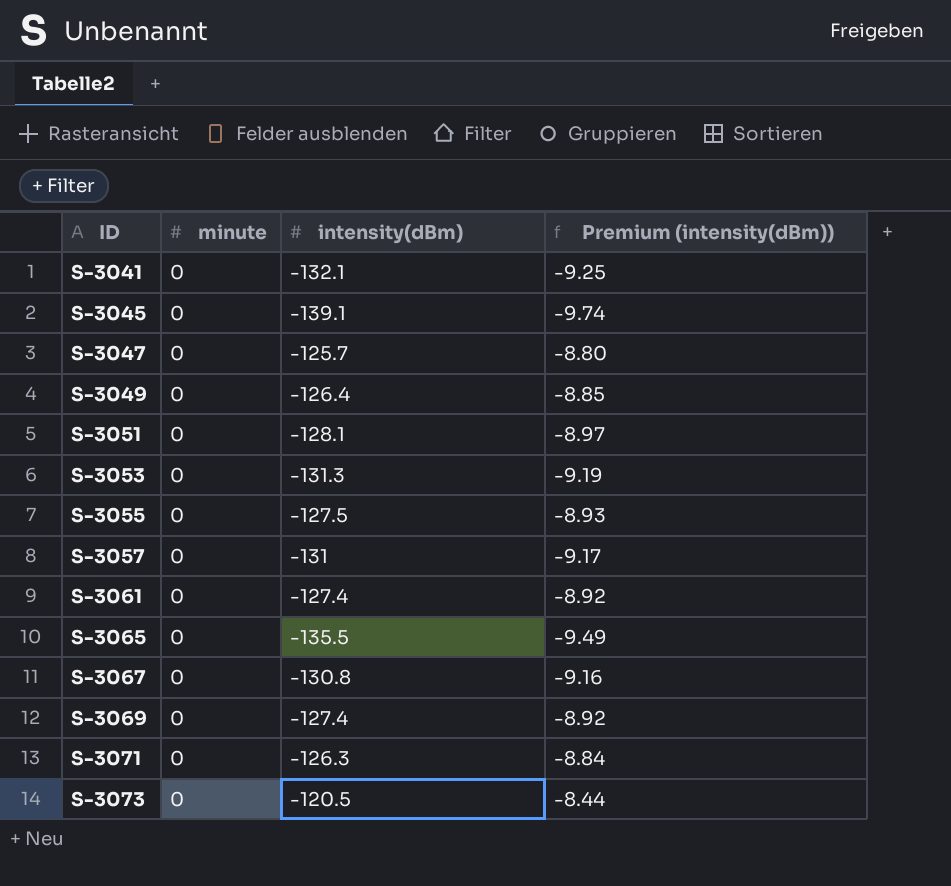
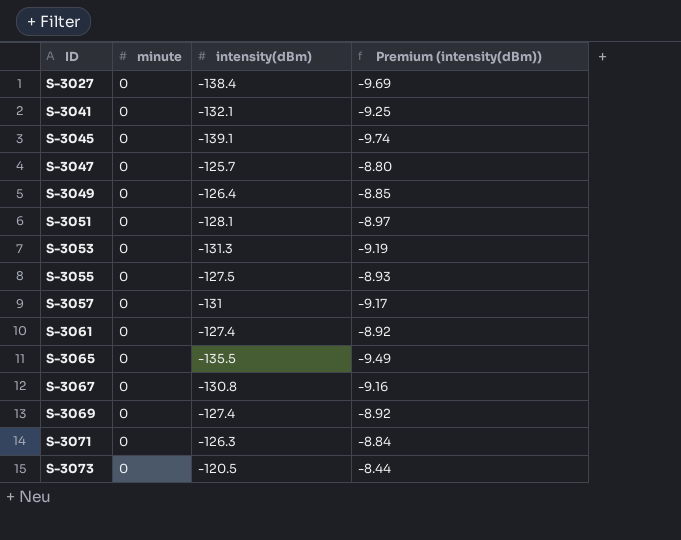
row S-3027: none -> 0 | -138.4 | -9.69

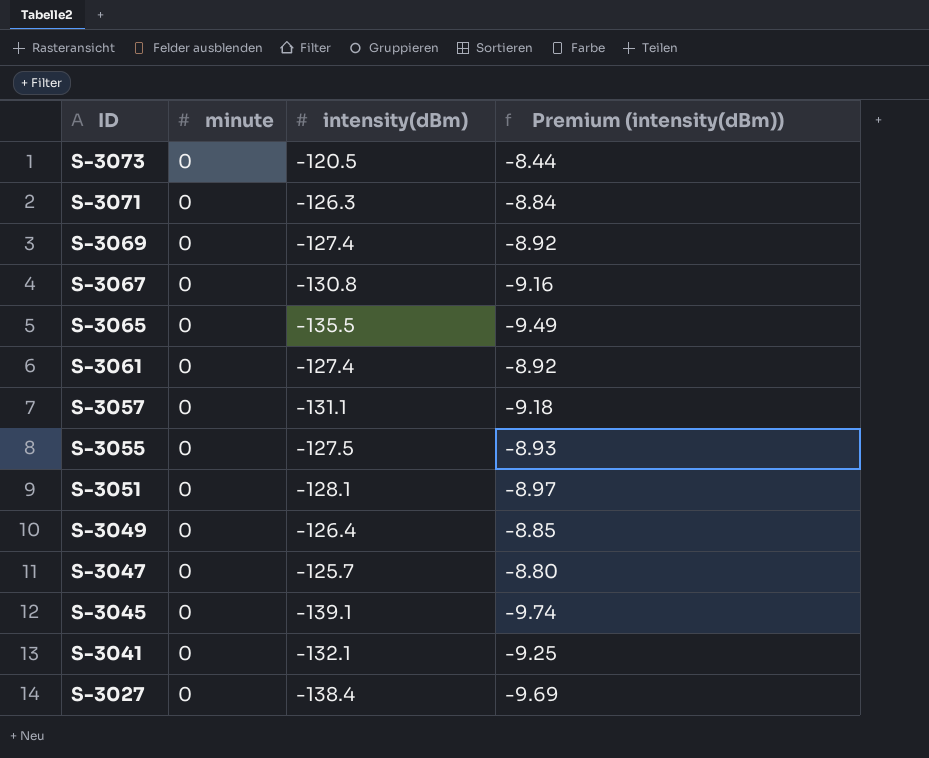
row order: ID ascending -> ID descending
row S-3053: 0 | -131.3 | -9.19 -> none
S-3057 | intensity(dBm): -131 -> -131.1
S-3057 | Premium (intensity(dBm)): -9.17 -> -9.18

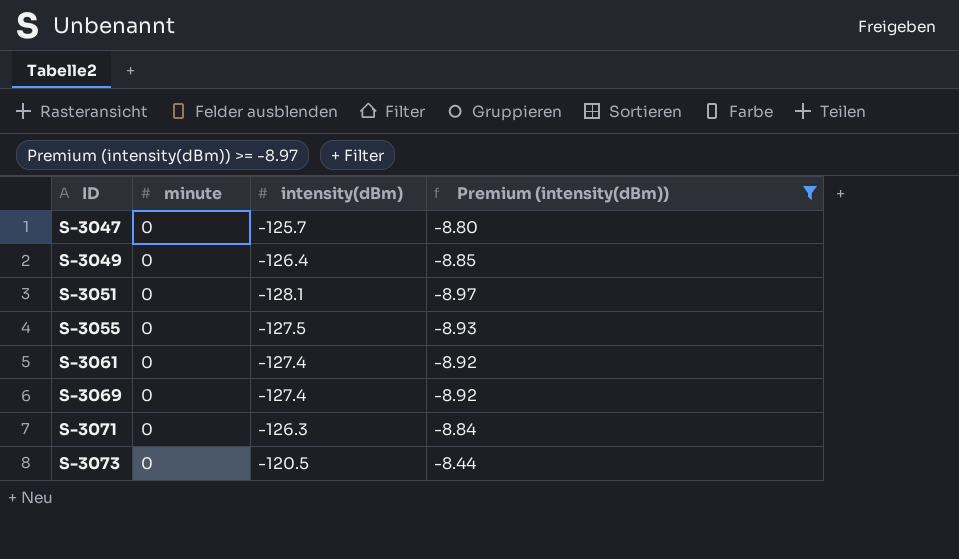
filter: none -> Premium (intensity(dBm)) >= -8.97
row order: ID descending -> ID ascending

